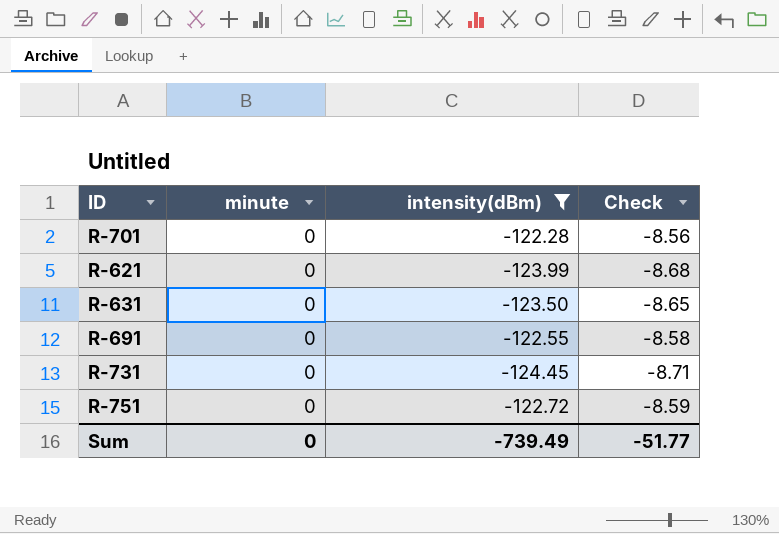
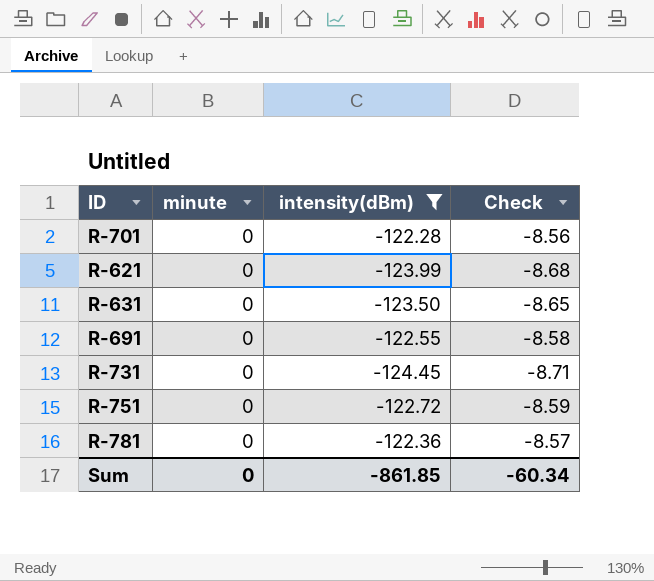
row R-781: none -> 0 | -122.36 | -8.57
Sum | intensity(dBm): -739.49 -> -861.85
Sum | Check: -51.77 -> -60.34

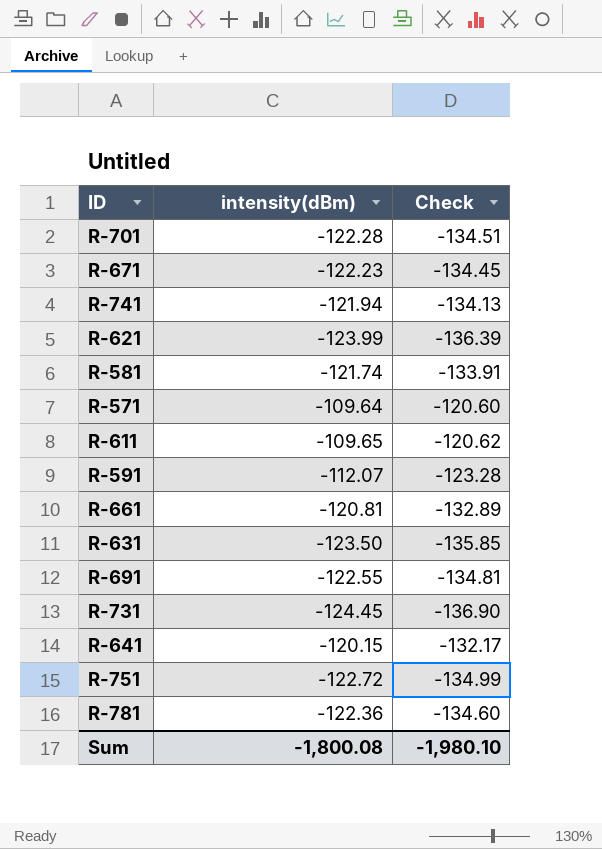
filter: intensity(dBm) <= -122.28 -> none
column minute | position: 2 -> none
column Check | formula: [intensity(dBm)] * 0.07 -> [intensity(dBm)] * 1.1
Sum | intensity(dBm): -861.85 -> -1,800.08
Sum | Check: -60.34 -> -1,980.10

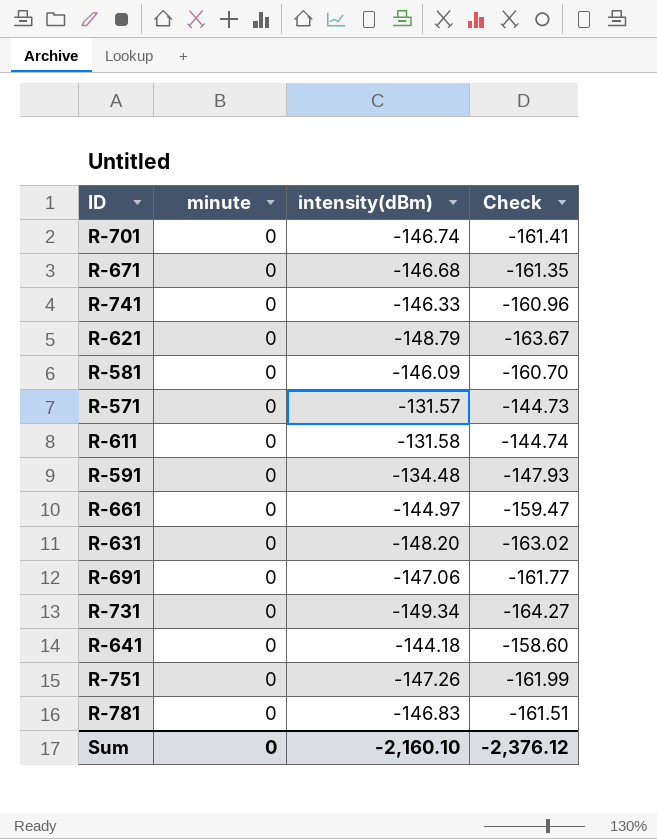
column minute | position: none -> 2
R-701 | intensity(dBm): -122.28 -> -146.74
R-701 | Check: -134.51 -> -161.41
R-671 | intensity(dBm): -122.23 -> -146.68
R-671 | Check: -134.45 -> -161.35
R-741 | intensity(dBm): -121.94 -> -146.33
R-741 | Check: -134.13 -> -160.96
R-621 | intensity(dBm): -123.99 -> -148.79
R-621 | Check: -136.39 -> -163.67
R-581 | intensity(dBm): -121.74 -> -146.09
R-581 | Check: -133.91 -> -160.70
R-571 | intensity(dBm): -109.64 -> -131.57
R-571 | Check: -120.60 -> -144.73
R-611 | intensity(dBm): -109.65 -> -131.58
R-611 | Check: -120.62 -> -144.74
R-591 | intensity(dBm): -112.07 -> -134.48
R-591 | Check: -123.28 -> -147.93
R-661 | intensity(dBm): -120.81 -> -144.97
R-661 | Check: -132.89 -> -159.47
R-631 | intensity(dBm): -123.50 -> -148.20
R-631 | Check: -135.85 -> -163.02
R-691 | intensity(dBm): -122.55 -> -147.06
R-691 | Check: -134.81 -> -161.77
R-731 | intensity(dBm): -124.45 -> -149.34
R-731 | Check: -136.90 -> -164.27
R-641 | intensity(dBm): -120.15 -> -144.18
R-641 | Check: -132.17 -> -158.60
R-751 | intensity(dBm): -122.72 -> -147.26
R-751 | Check: -134.99 -> -161.99
R-781 | intensity(dBm): -122.36 -> -146.83
R-781 | Check: -134.60 -> -161.51
Sum | intensity(dBm): -1,800.08 -> -2,160.10
Sum | Check: -1,980.10 -> -2,376.12

